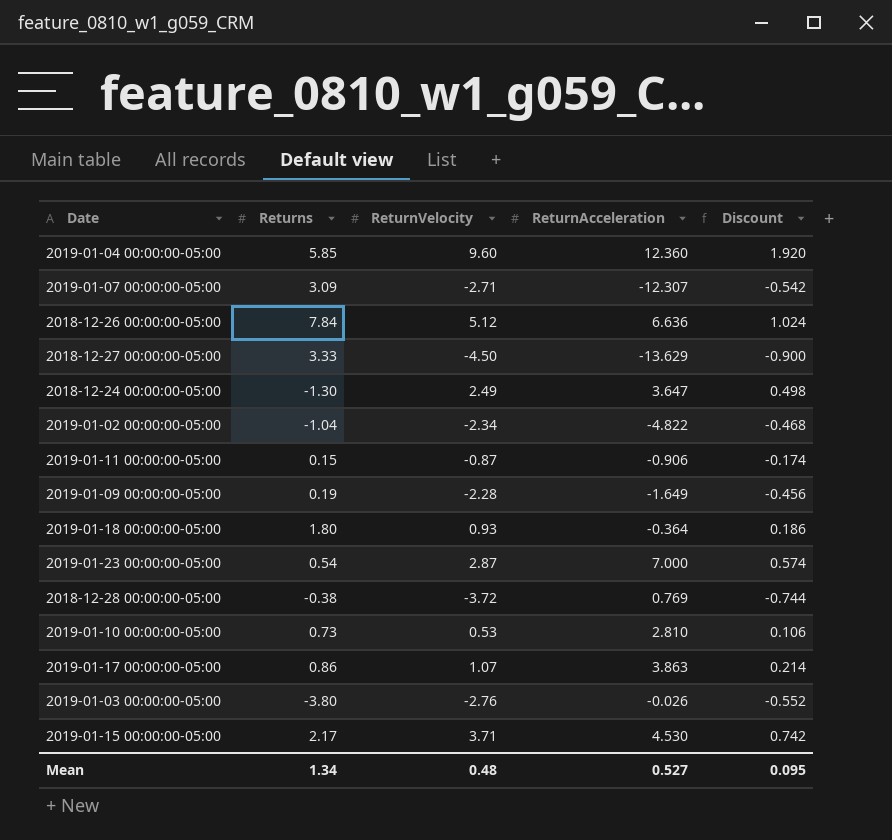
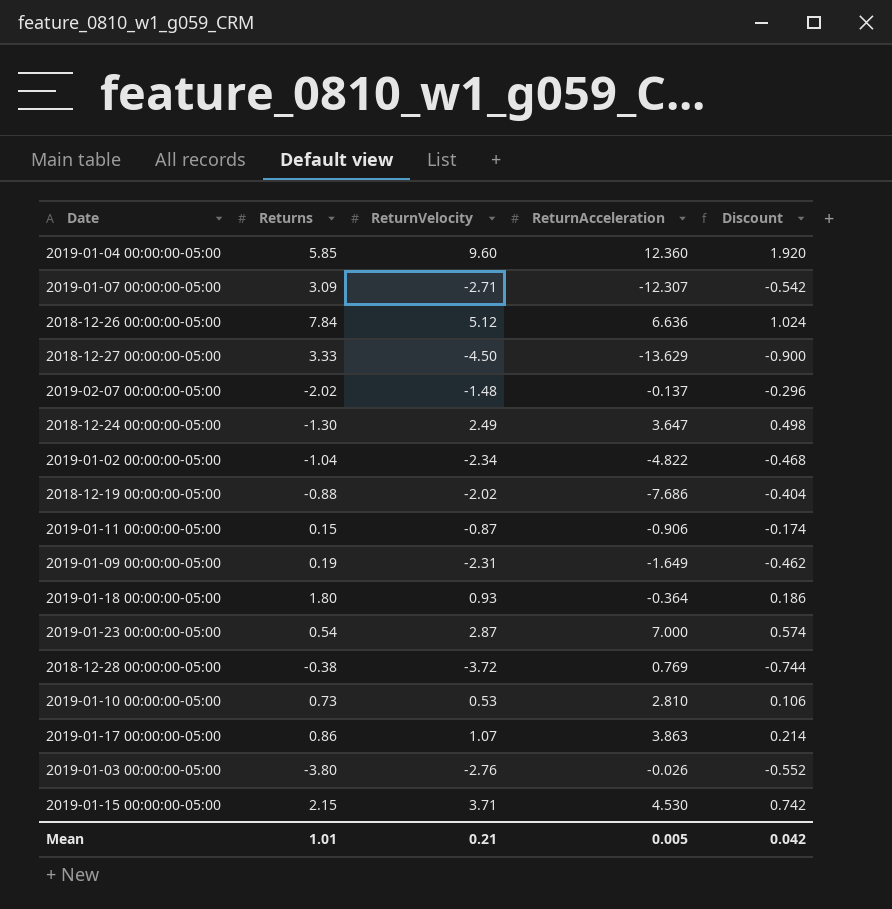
row 2019-02-07 00:00:00-05:00: none -> -2.02 | -1.48 | -0.137 | -0.296
row 2018-12-19 00:00:00-05:00: none -> -0.88 | -2.02 | -7.686 | -0.404
2019-01-09 00:00:00-05:00 | ReturnVelocity: -2.28 -> -2.31
2019-01-09 00:00:00-05:00 | Discount: -0.456 -> -0.462
2019-01-15 00:00:00-05:00 | Returns: 2.17 -> 2.15
Mean | Returns: 1.34 -> 1.01
Mean | ReturnVelocity: 0.48 -> 0.21
Mean | ReturnAcceleration: 0.527 -> 0.005
Mean | Discount: 0.095 -> 0.042

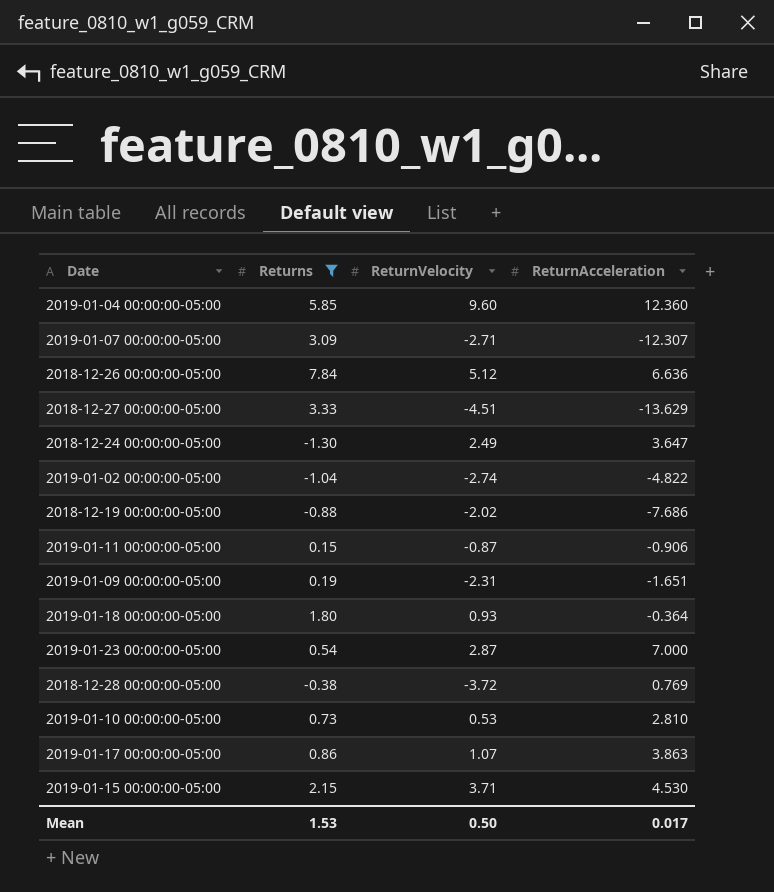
filter: none -> Returns >= -1.30
column Discount | formula: [ReturnVelocity] * 0.2 -> none
2018-12-27 00:00:00-05:00 | ReturnVelocity: -4.50 -> -4.51
2019-01-02 00:00:00-05:00 | ReturnVelocity: -2.34 -> -2.74
2019-01-09 00:00:00-05:00 | ReturnAcceleration: -1.649 -> -1.651
Mean | Returns: 1.01 -> 1.53
Mean | ReturnVelocity: 0.21 -> 0.50
Mean | ReturnAcceleration: 0.005 -> 0.017

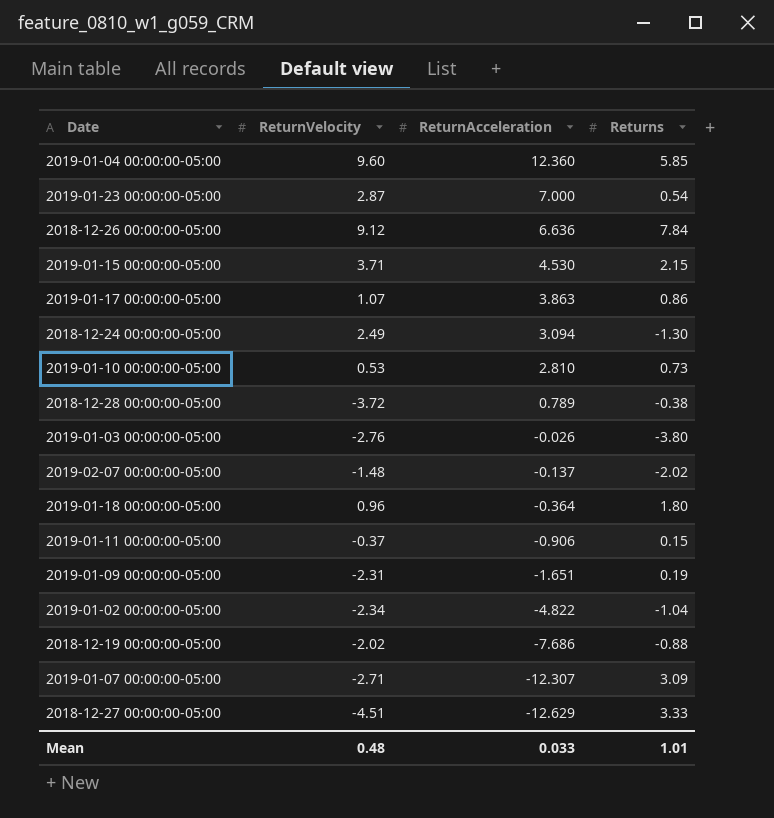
filter: Returns >= -1.30 -> none
row order: none -> ReturnAcceleration descending
column Returns | position: 2 -> 4
2018-12-26 00:00:00-05:00 | ReturnVelocity: 5.12 -> 9.12
2018-12-24 00:00:00-05:00 | ReturnAcceleration: 3.647 -> 3.094
2018-12-28 00:00:00-05:00 | ReturnAcceleration: 0.769 -> 0.789
2019-01-18 00:00:00-05:00 | ReturnVelocity: 0.93 -> 0.96
2019-01-11 00:00:00-05:00 | ReturnVelocity: -0.87 -> -0.37
2019-01-02 00:00:00-05:00 | ReturnVelocity: -2.74 -> -2.34
2018-12-27 00:00:00-05:00 | ReturnAcceleration: -13.629 -> -12.629
Mean | ReturnVelocity: 0.50 -> 0.48
Mean | ReturnAcceleration: 0.017 -> 0.033
Mean | Returns: 1.53 -> 1.01

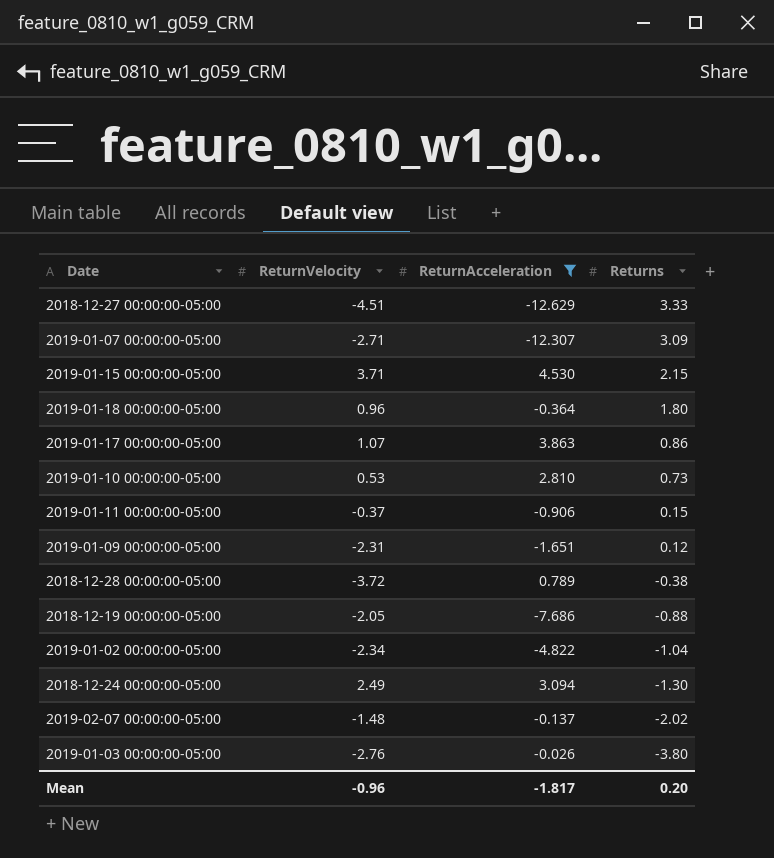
filter: none -> ReturnAcceleration <= 4.530
row order: ReturnAcceleration descending -> Returns descending
2019-01-09 00:00:00-05:00 | Returns: 0.19 -> 0.12
2018-12-19 00:00:00-05:00 | ReturnVelocity: -2.02 -> -2.05
Mean | ReturnVelocity: 0.48 -> -0.96
Mean | ReturnAcceleration: 0.033 -> -1.817
Mean | Returns: 1.01 -> 0.20

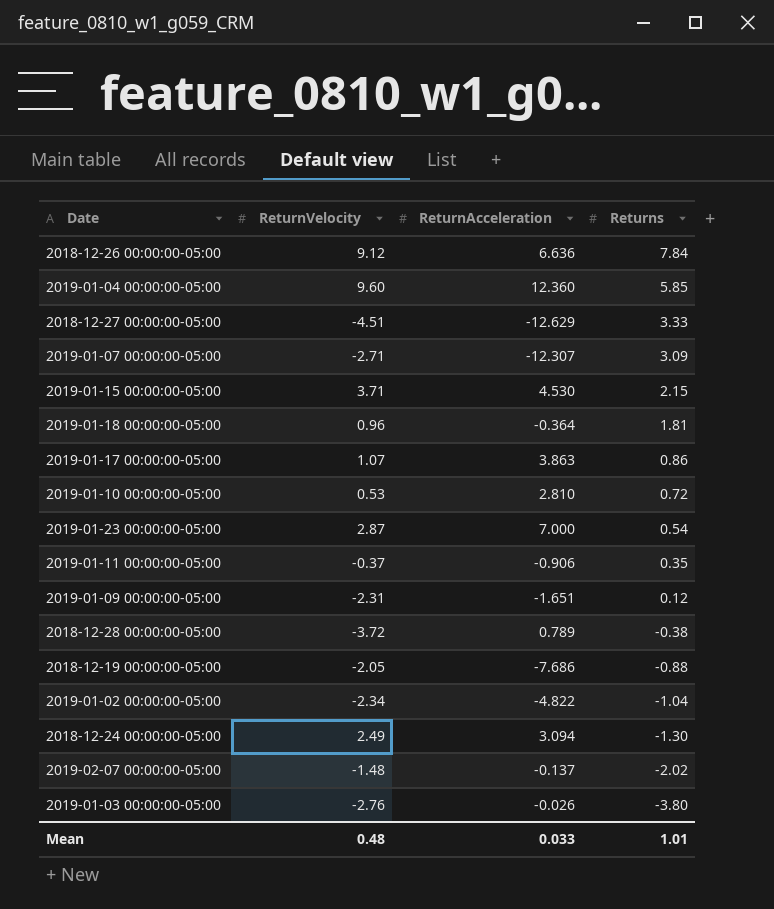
filter: ReturnAcceleration <= 4.530 -> none
2019-01-18 00:00:00-05:00 | Returns: 1.80 -> 1.81
2019-01-10 00:00:00-05:00 | Returns: 0.73 -> 0.72
2019-01-11 00:00:00-05:00 | Returns: 0.15 -> 0.35
Mean | ReturnVelocity: -0.96 -> 0.48
Mean | ReturnAcceleration: -1.817 -> 0.033
Mean | Returns: 0.20 -> 1.01

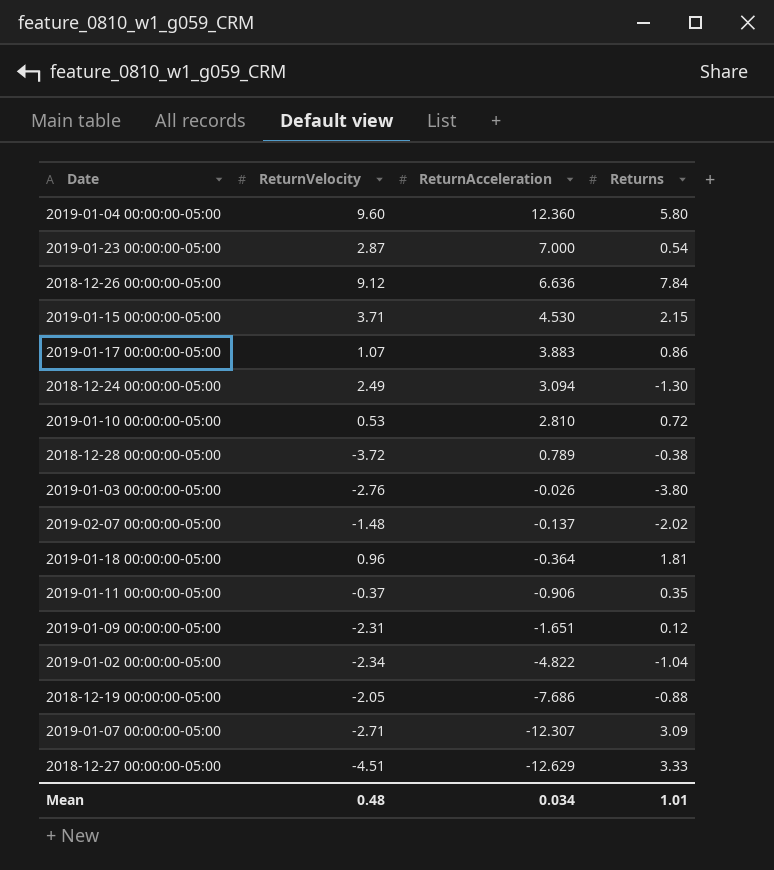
row order: Returns descending -> ReturnAcceleration descending
2019-01-04 00:00:00-05:00 | Returns: 5.85 -> 5.80
2019-01-17 00:00:00-05:00 | ReturnAcceleration: 3.863 -> 3.883
Mean | ReturnAcceleration: 0.033 -> 0.034

